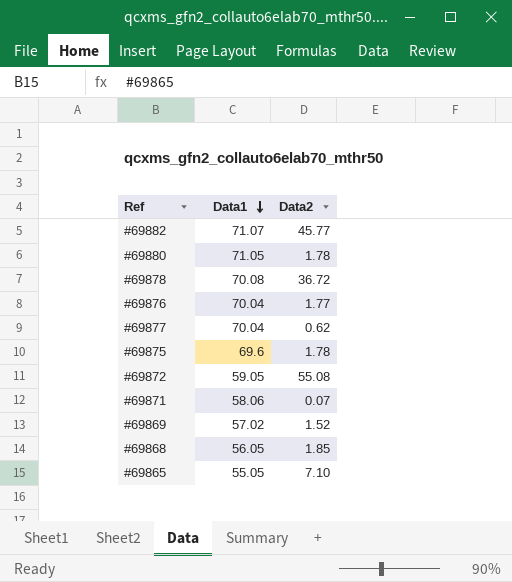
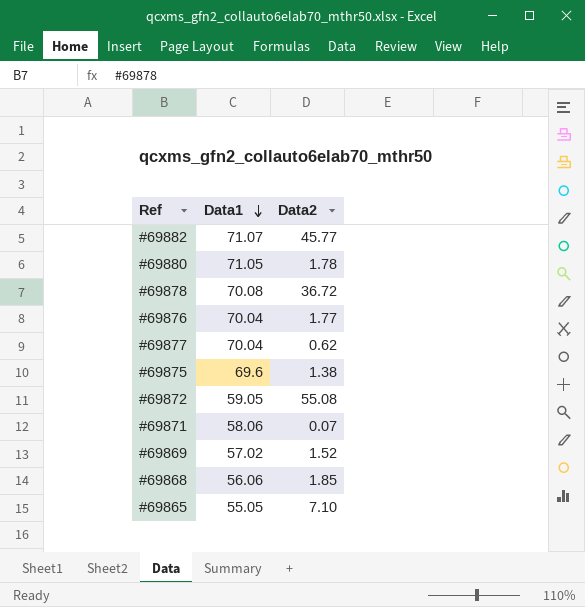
#69875 | Data2: 1.78 -> 1.38
#69868 | Data1: 56.05 -> 56.06

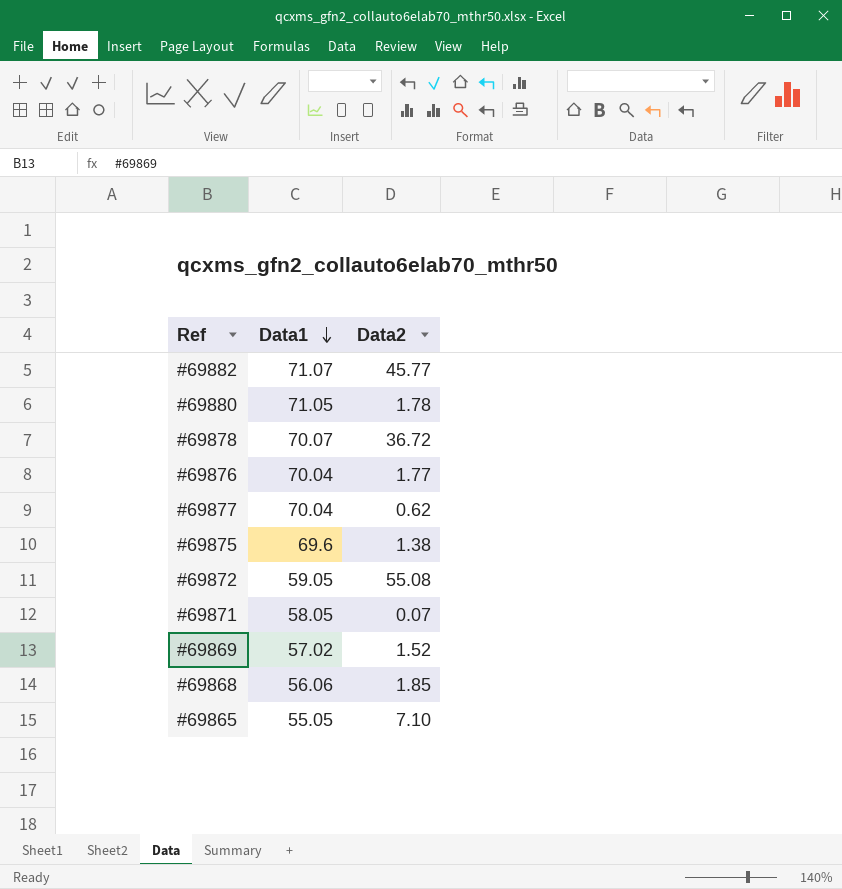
#69878 | Data1: 70.08 -> 70.07
#69871 | Data1: 58.06 -> 58.05

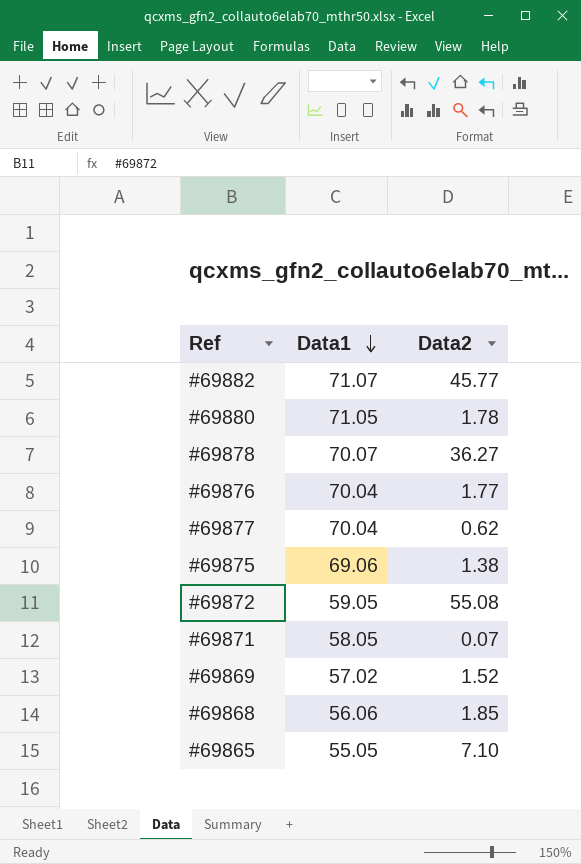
#69878 | Data2: 36.72 -> 36.27
#69875 | Data1: 69.6 -> 69.06

